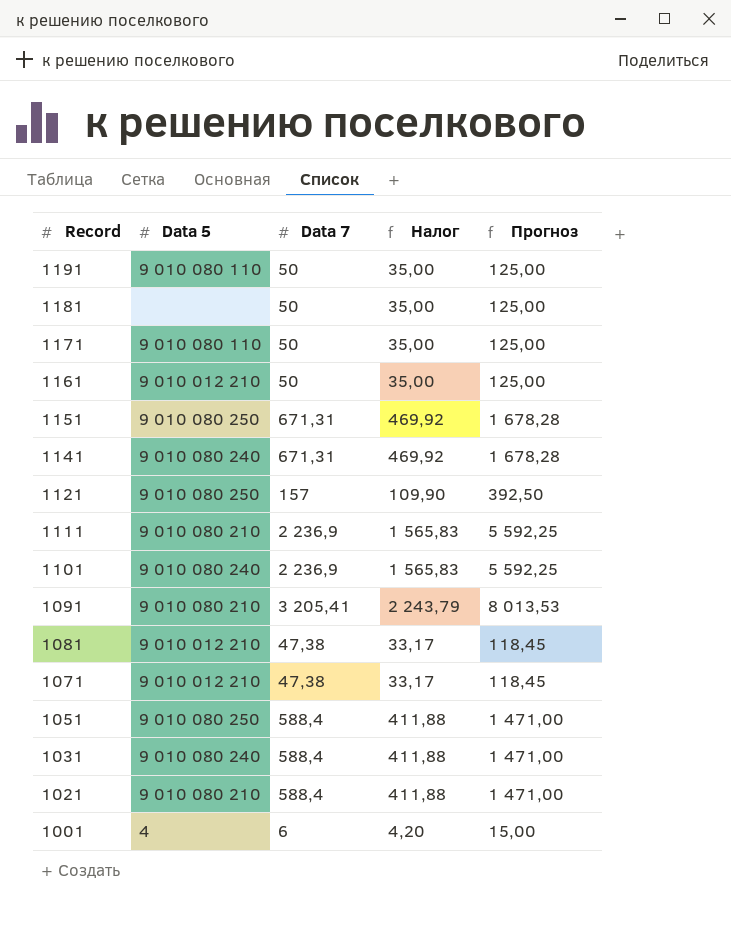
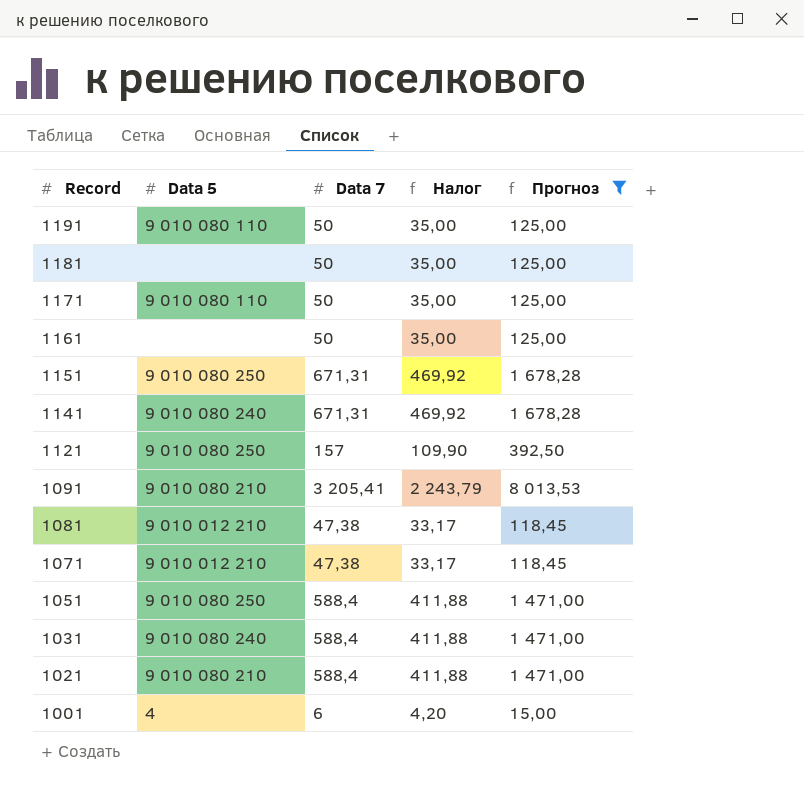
filter: none -> Прогноз != 5 592,25
1161 | Data 5: 9 010 012 210 -> none

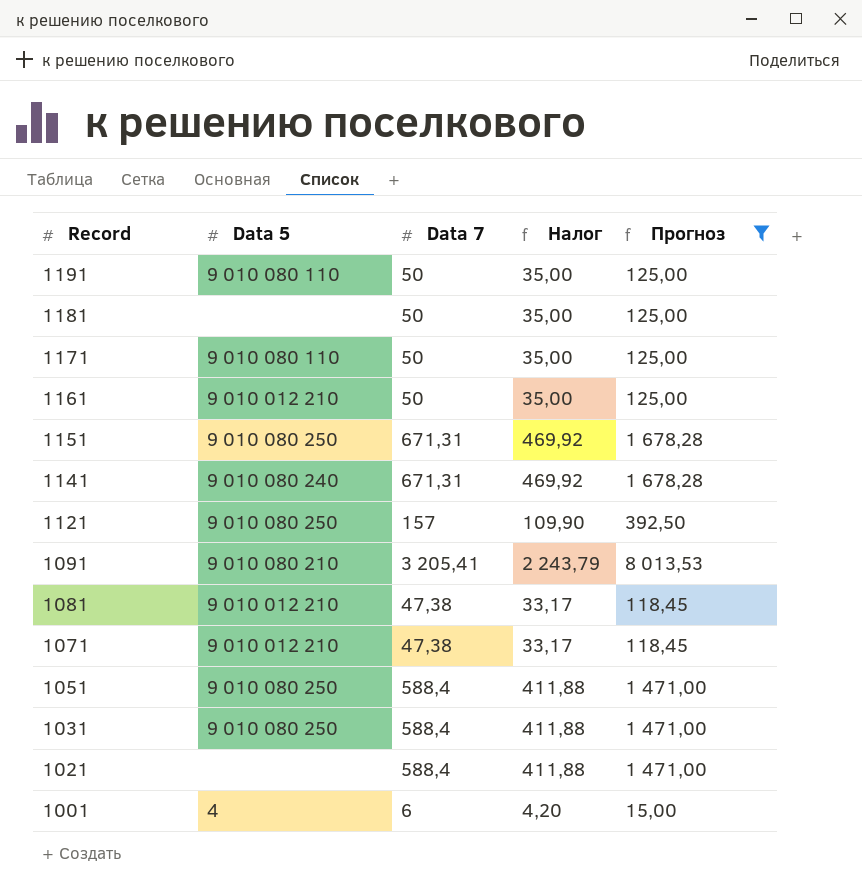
1161 | Data 5: none -> 9 010 012 210
1031 | Data 5: 9 010 080 240 -> 9 010 080 250
1021 | Data 5: 9 010 080 210 -> none

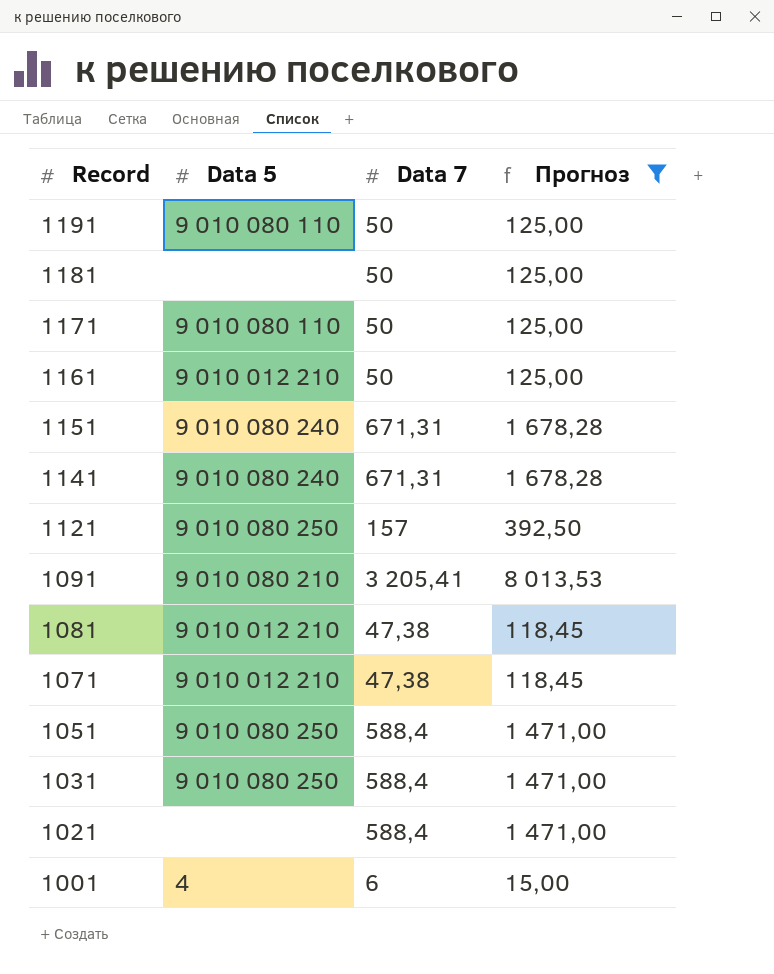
column Налог | formula: [Data 7] * 0,7 -> none
1151 | Data 5: 9 010 080 250 -> 9 010 080 240

